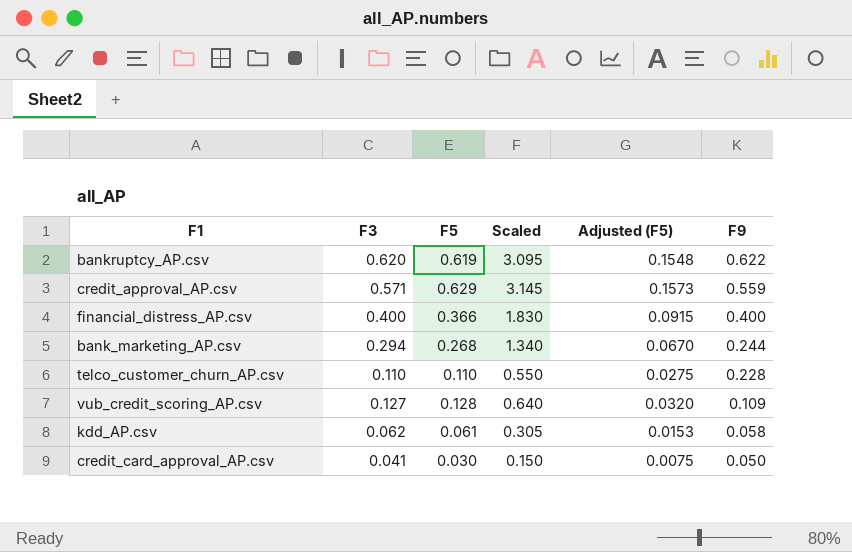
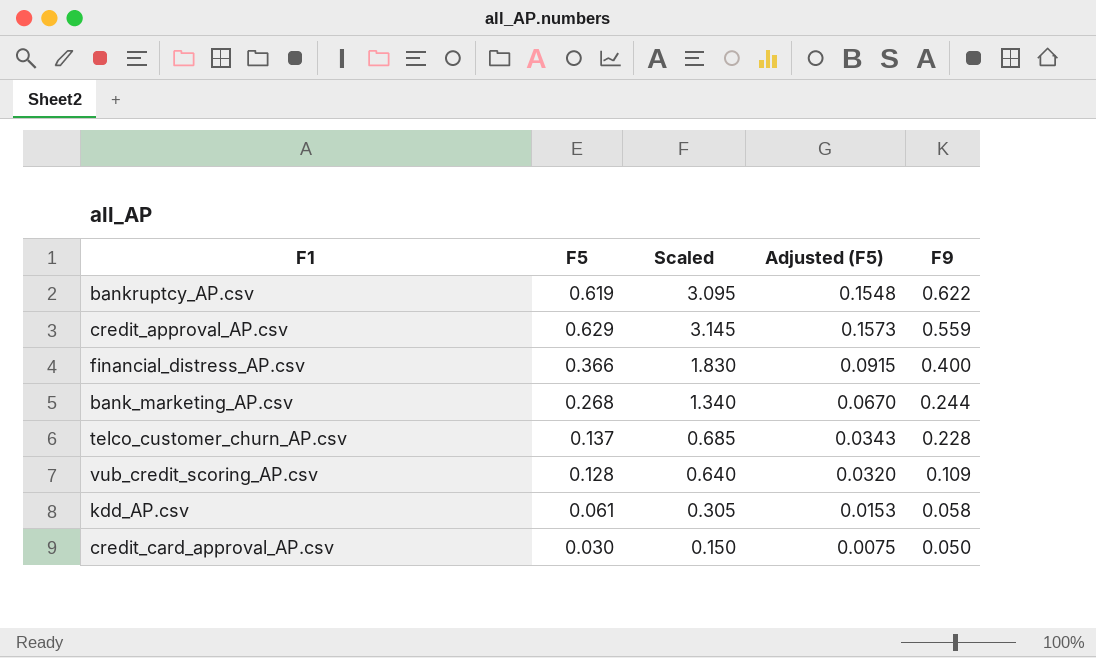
column F3 | position: 2 -> none
telco_customer_churn_AP.csv | F5: 0.110 -> 0.137
telco_customer_churn_AP.csv | Scaled: 0.550 -> 0.685
telco_customer_churn_AP.csv | Adjusted (F5): 0.0275 -> 0.0343

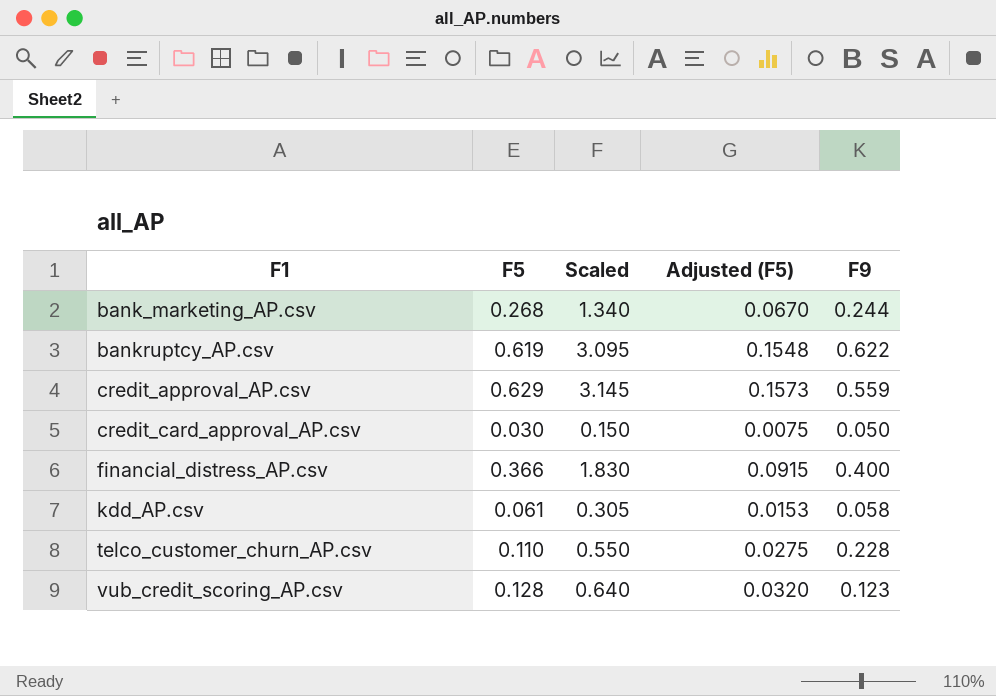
row order: F9 descending -> F1 ascending
telco_customer_churn_AP.csv | F5: 0.137 -> 0.110
telco_customer_churn_AP.csv | Scaled: 0.685 -> 0.550
telco_customer_churn_AP.csv | Adjusted (F5): 0.0343 -> 0.0275
vub_credit_scoring_AP.csv | F9: 0.109 -> 0.123

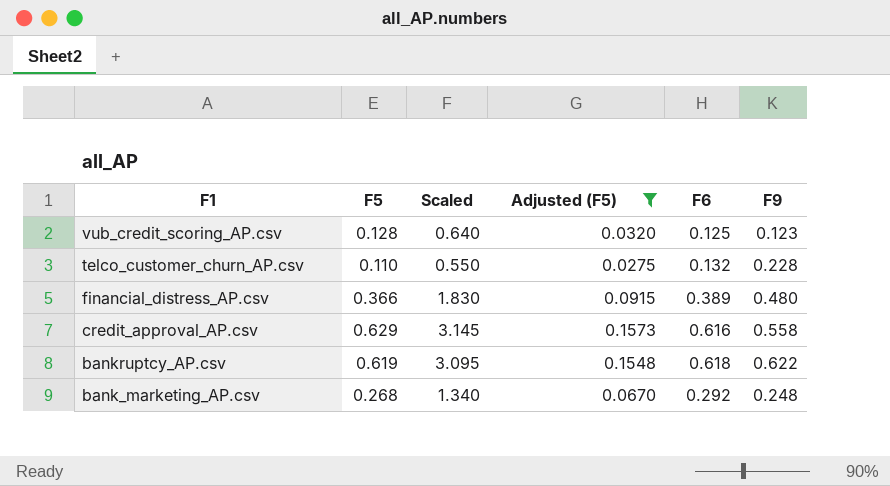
filter: none -> Adjusted (F5) >= 0.0275
row order: F1 ascending -> F1 descending
column F6 | position: none -> 5
financial_distress_AP.csv | F9: 0.400 -> 0.480
credit_approval_AP.csv | F9: 0.559 -> 0.558
bank_marketing_AP.csv | F9: 0.244 -> 0.248

